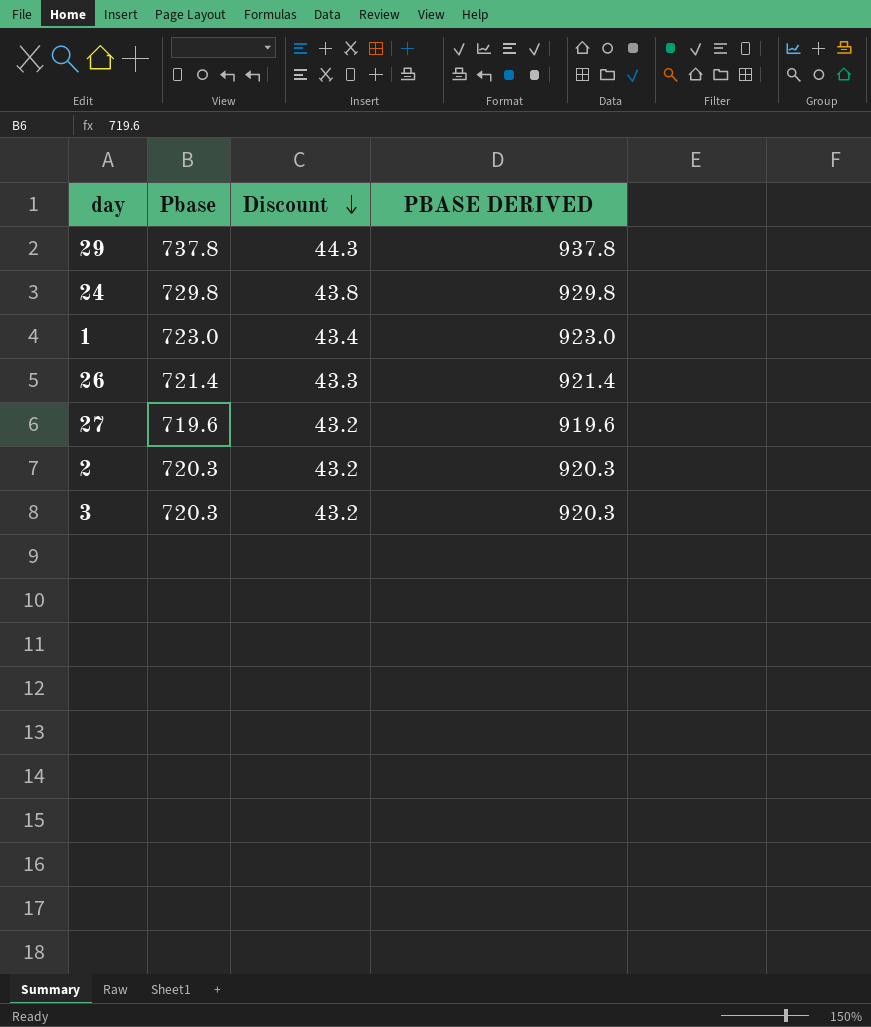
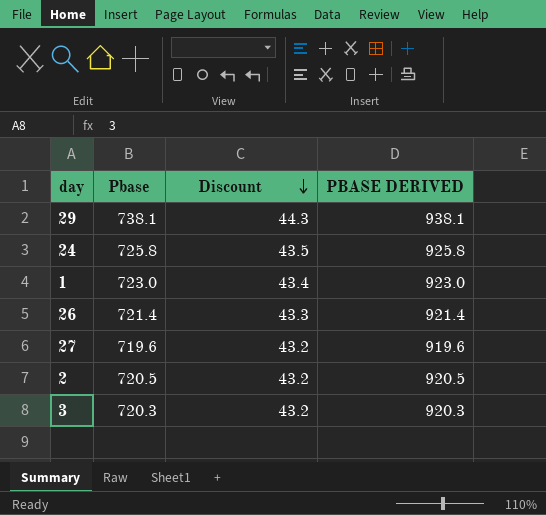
29 | Pbase: 737.8 -> 738.1
29 | PBASE DERIVED: 937.8 -> 938.1
24 | Pbase: 729.8 -> 725.8
24 | Discount: 43.8 -> 43.5
24 | PBASE DERIVED: 929.8 -> 925.8
2 | Pbase: 720.3 -> 720.5
2 | PBASE DERIVED: 920.3 -> 920.5

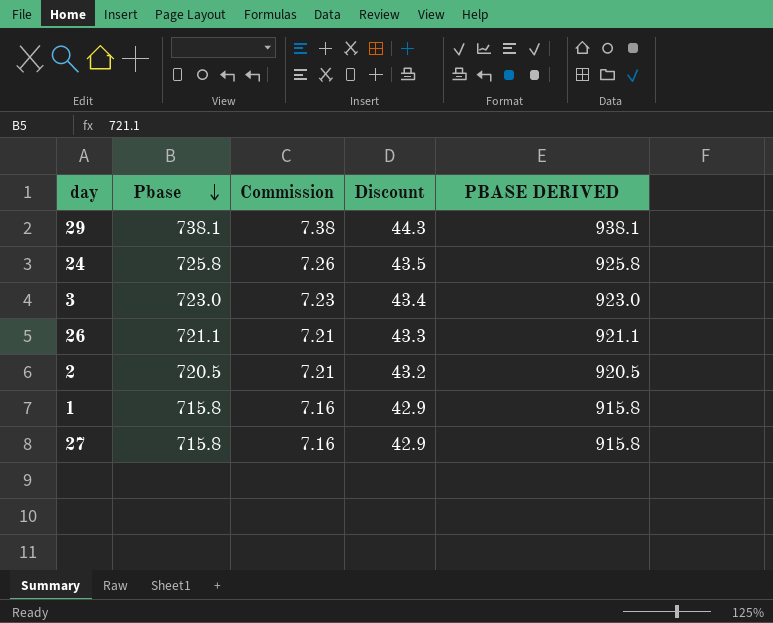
row order: Discount descending -> Pbase descending
column Commission | formula: none -> [Pbase] * 0.01
3 | Pbase: 720.3 -> 723.0
3 | Discount: 43.2 -> 43.4
3 | PBASE DERIVED: 920.3 -> 923.0
26 | Pbase: 721.4 -> 721.1
26 | PBASE DERIVED: 921.4 -> 921.1
1 | Pbase: 723.0 -> 715.8
1 | Discount: 43.4 -> 42.9
1 | PBASE DERIVED: 923.0 -> 915.8
27 | Pbase: 719.6 -> 715.8
27 | Discount: 43.2 -> 42.9
27 | PBASE DERIVED: 919.6 -> 915.8

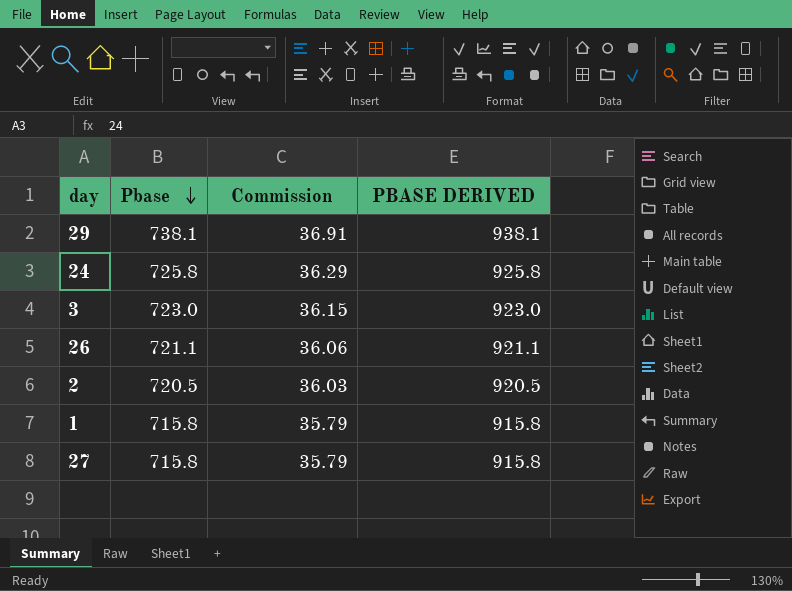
column Discount | formula: [Pbase] * 0.06 -> none
column Commission | formula: [Pbase] * 0.01 -> [Pbase] * 0.05

